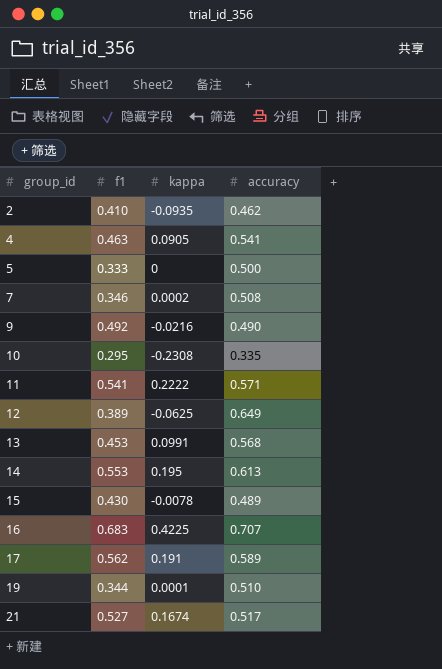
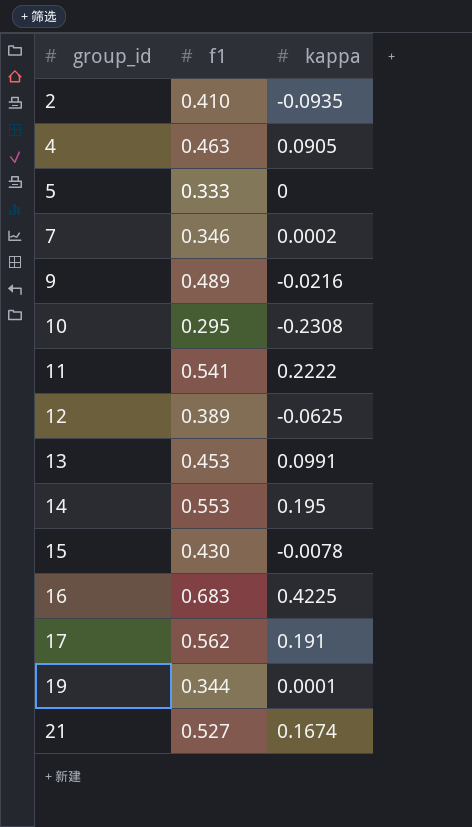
column accuracy | position: 4 -> none
9 | f1: 0.492 -> 0.489

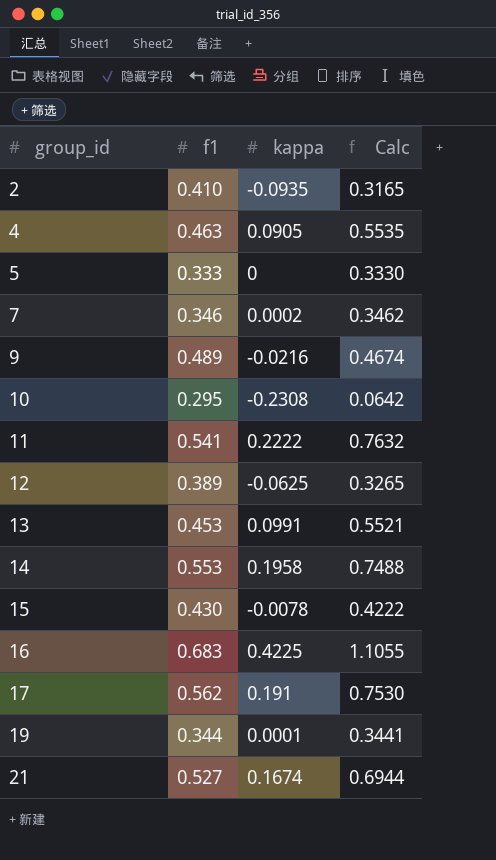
column Calc | formula: none -> [f1] + [kappa]
14 | kappa: 0.195 -> 0.1958

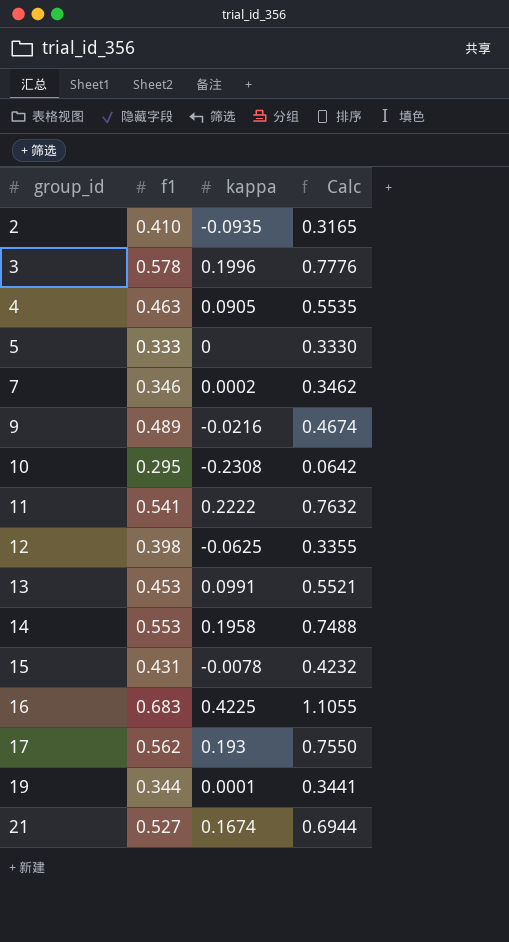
row 3: none -> 0.578 | 0.1996 | 0.7776
12 | f1: 0.389 -> 0.398
12 | Calc: 0.3265 -> 0.3355
15 | f1: 0.430 -> 0.431
15 | Calc: 0.4222 -> 0.4232
17 | kappa: 0.191 -> 0.193
17 | Calc: 0.7530 -> 0.7550

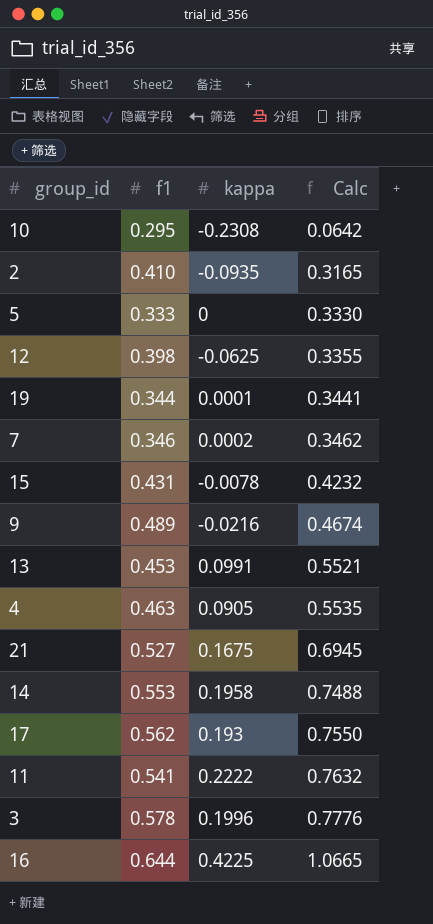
row order: group_id ascending -> Calc ascending
21 | kappa: 0.1674 -> 0.1675
21 | Calc: 0.6944 -> 0.6945
16 | f1: 0.683 -> 0.644
16 | Calc: 1.1055 -> 1.0665

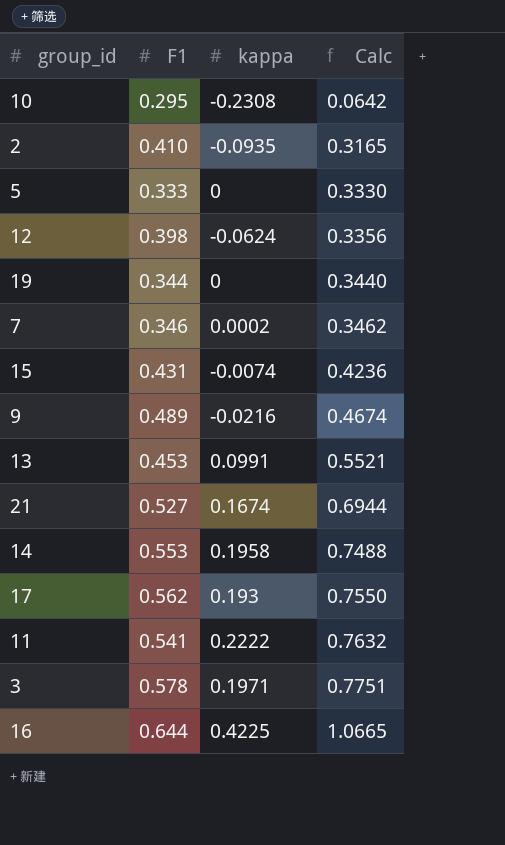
column name: f1 -> F1
row 4: 0.463 | 0.0905 | 0.5535 -> none
12 | kappa: -0.0625 -> -0.0624
12 | Calc: 0.3355 -> 0.3356
19 | kappa: 0.0001 -> 0
19 | Calc: 0.3441 -> 0.3440
15 | kappa: -0.0078 -> -0.0074
15 | Calc: 0.4232 -> 0.4236
21 | kappa: 0.1675 -> 0.1674
21 | Calc: 0.6945 -> 0.6944
3 | kappa: 0.1996 -> 0.1971
3 | Calc: 0.7776 -> 0.7751

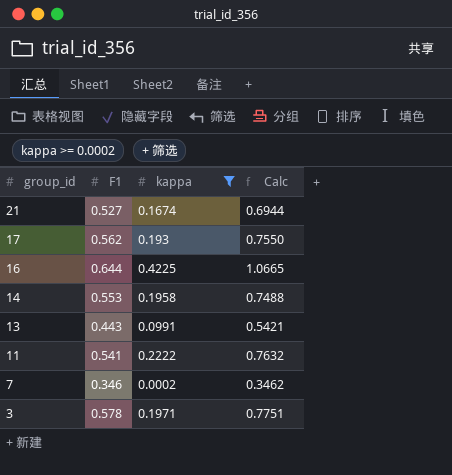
filter: none -> kappa >= 0.0002
row order: Calc ascending -> group_id descending
13 | F1: 0.453 -> 0.443
13 | Calc: 0.5521 -> 0.5421

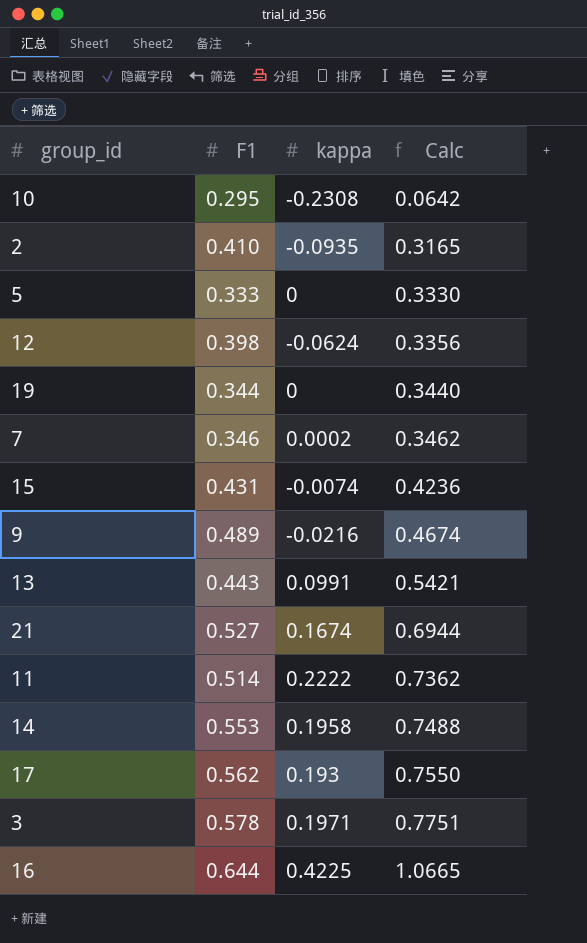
filter: kappa >= 0.0002 -> none
row order: group_id descending -> Calc ascending
11 | F1: 0.541 -> 0.514
11 | Calc: 0.7632 -> 0.7362

